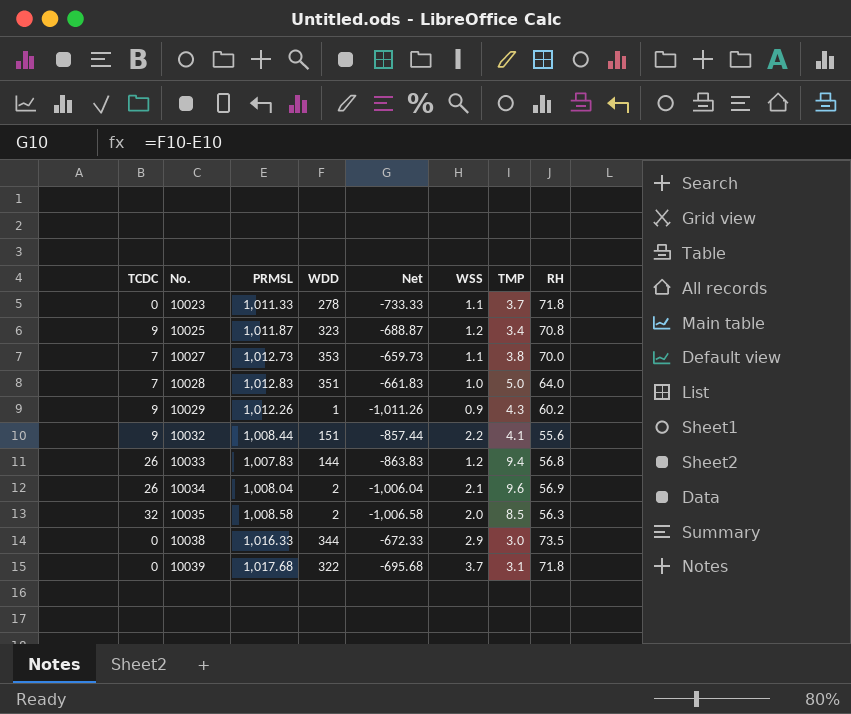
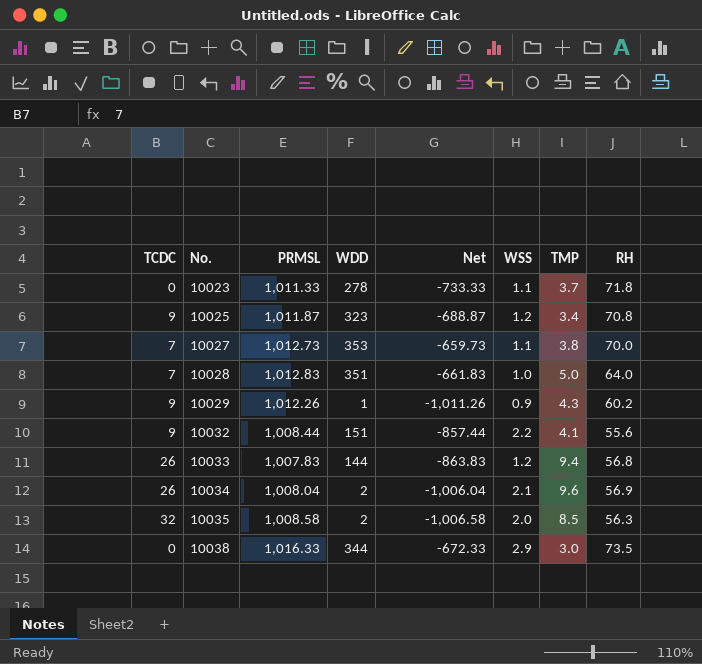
row 10039: 0 | 1,017.68 | 322 | -695.68 | 3.7 | 3.1 | 71.8 -> none

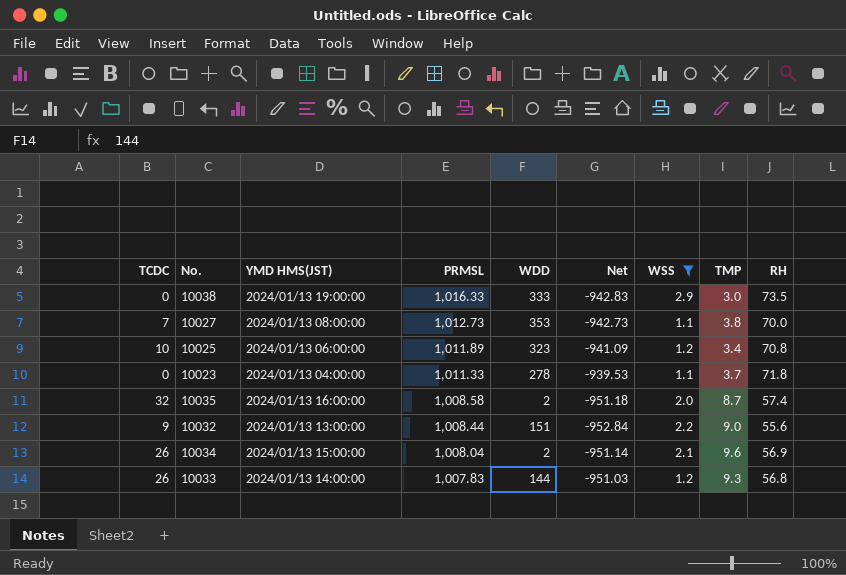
filter: none -> WSS >= 1.1
row order: No. ascending -> PRMSL descending
column YMD HMS(JST) | position: none -> 3
column Net | formula: [WDD] - [PRMSL] -> [RH] - [PRMSL]
10038 | WDD: 344 -> 333
10025 | TCDC: 9 -> 10
10025 | PRMSL: 1,011.87 -> 1,011.89
10035 | TMP: 8.5 -> 8.7
10035 | RH: 56.3 -> 57.4
10032 | TMP: 4.1 -> 9.0
10033 | TMP: 9.4 -> 9.3

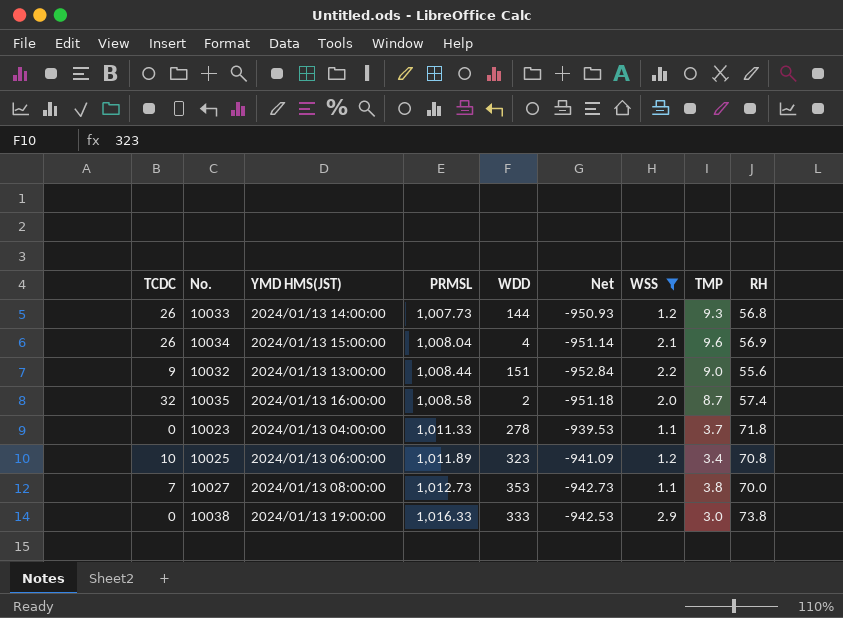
row order: PRMSL descending -> PRMSL ascending
10033 | PRMSL: 1,007.83 -> 1,007.73
10033 | Net: -951.03 -> -950.93
10034 | WDD: 2 -> 4
10038 | Net: -942.83 -> -942.53
10038 | RH: 73.5 -> 73.8

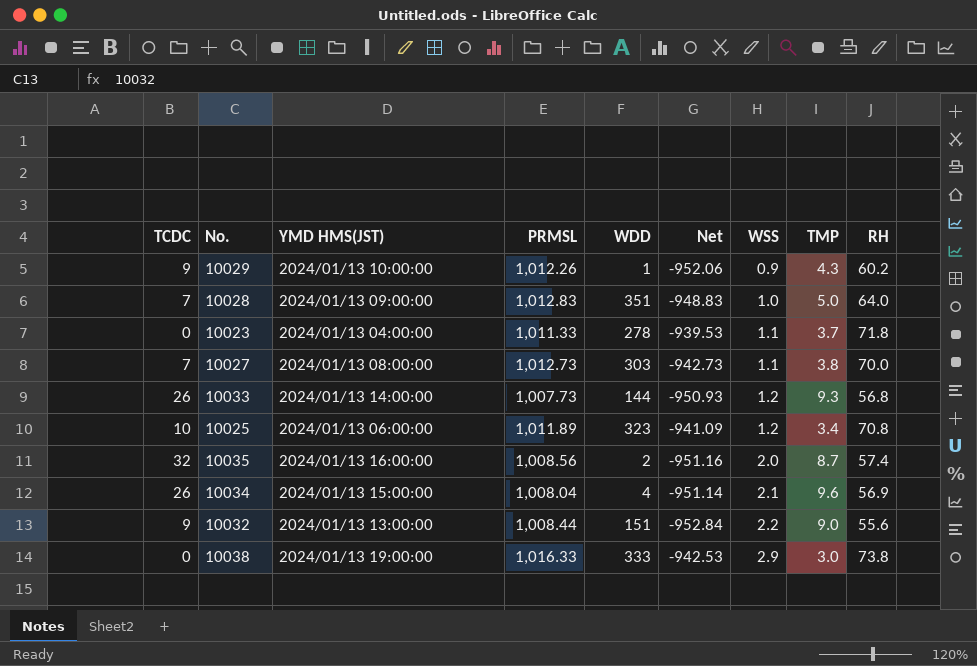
filter: WSS >= 1.1 -> none
row order: PRMSL ascending -> WSS ascending
10027 | WDD: 353 -> 303
10035 | PRMSL: 1,008.58 -> 1,008.56
10035 | Net: -951.18 -> -951.16

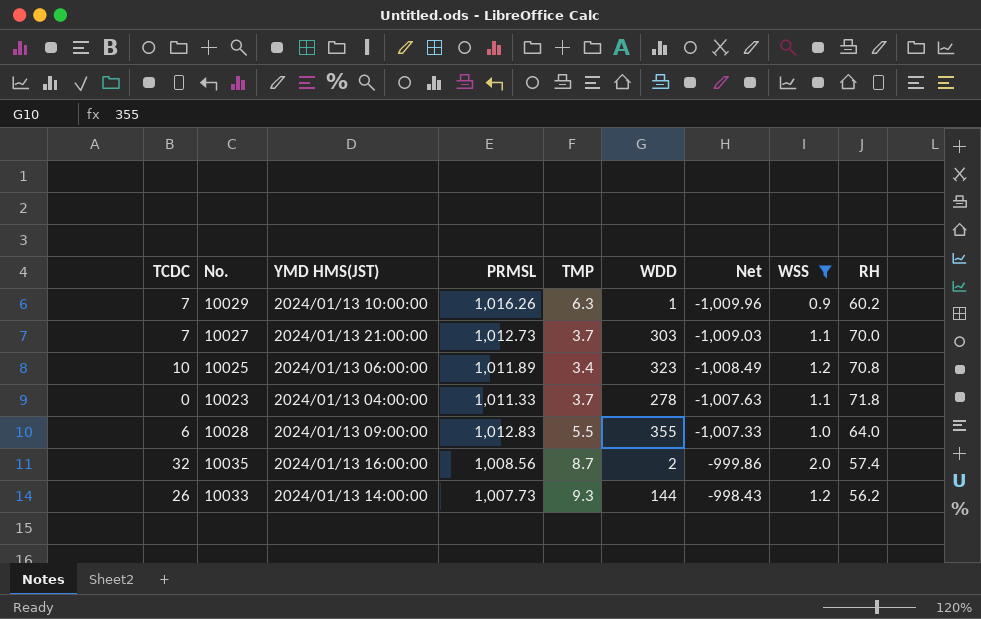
filter: none -> WSS <= 2.0
row order: WSS ascending -> Net ascending
column TMP | position: 8 -> 5
column Net | formula: [RH] - [PRMSL] -> [TMP] - [PRMSL]
10029 | TCDC: 9 -> 7
10029 | PRMSL: 1,012.26 -> 1,016.26
10029 | TMP: 4.3 -> 6.3
10027 | YMD HMS(JST): 2024/01/13 08:00:00 -> 2024/01/13 21:00:00
10027 | TMP: 3.8 -> 3.7
10028 | TCDC: 7 -> 6
10028 | TMP: 5.0 -> 5.5
10028 | WDD: 351 -> 355
10033 | RH: 56.8 -> 56.2

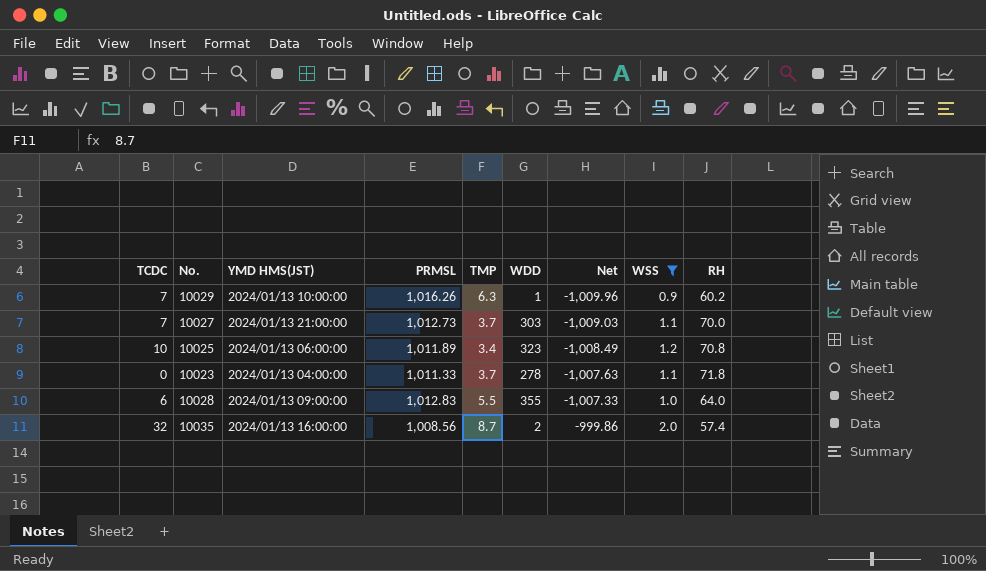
row 10033: 26 | 2024/01/13 14:00:00 | 1,007.73 | 9.3 | 144 | -998.43 | 1.2 | 56.2 -> none

